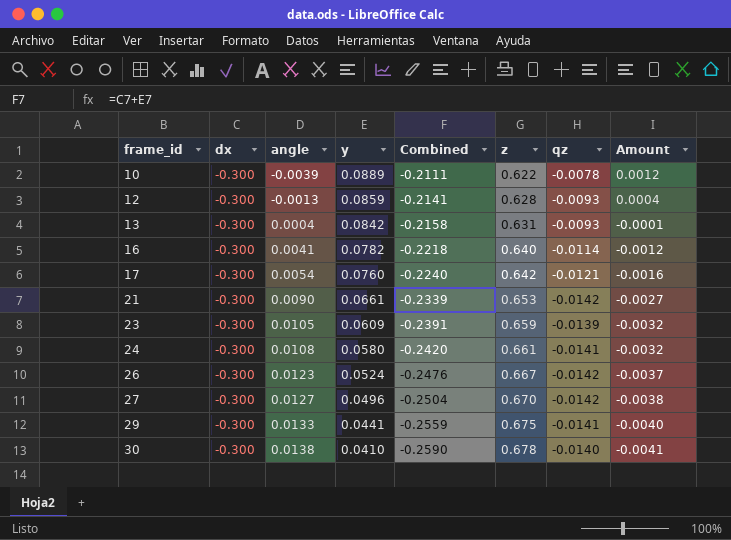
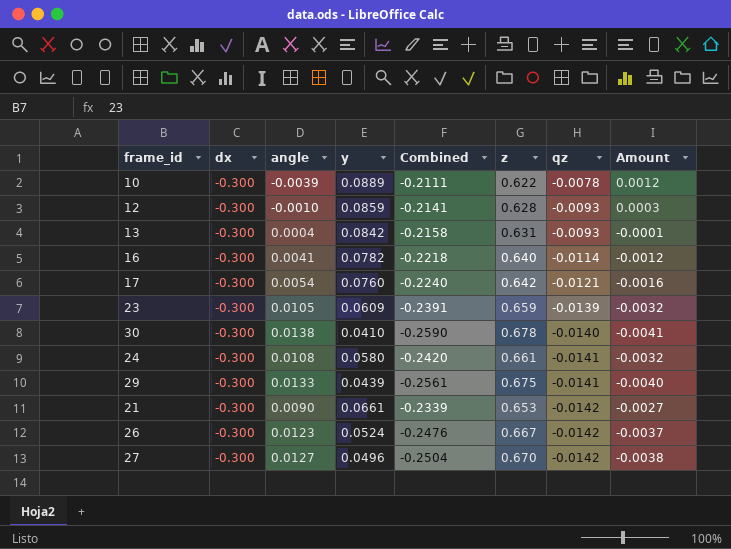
row order: frame_id ascending -> qz descending
12 | angle: -0.0013 -> -0.0010
12 | Amount: 0.0004 -> 0.0003
29 | y: 0.0441 -> 0.0439
29 | Combined: -0.2559 -> -0.2561

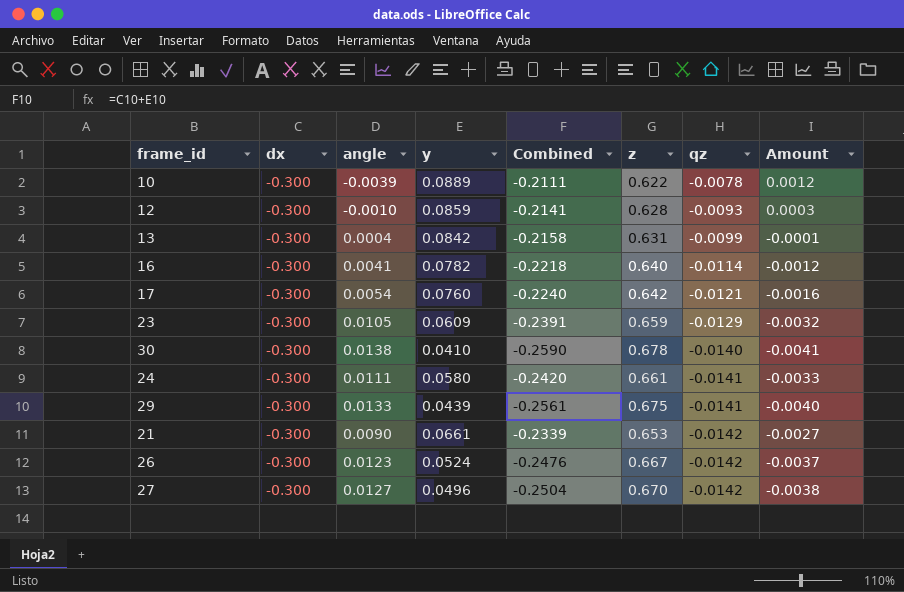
13 | qz: -0.0093 -> -0.0099
23 | qz: -0.0139 -> -0.0129
24 | angle: 0.0108 -> 0.0111
24 | Amount: -0.0032 -> -0.0033

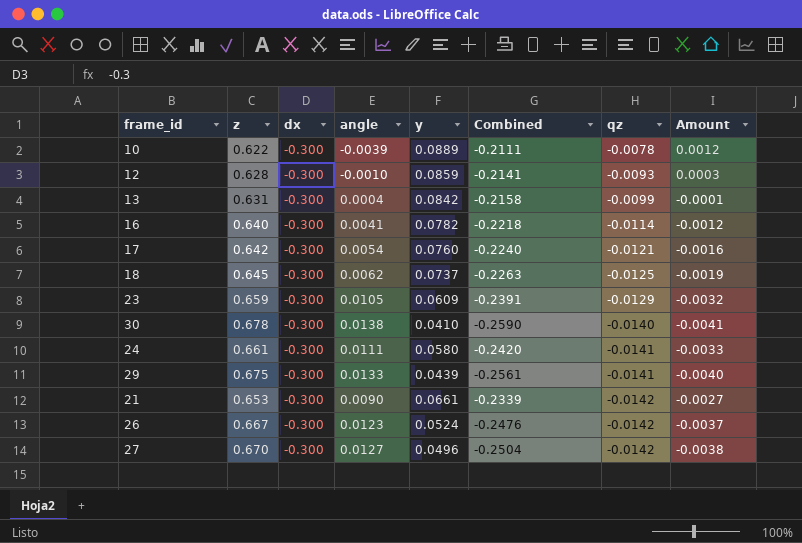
column z | position: 6 -> 2
row 18: none -> 0.645 | -0.300 | 0.0062 | 0.0737 | -0.2263 | -0.0125 | -0.0019

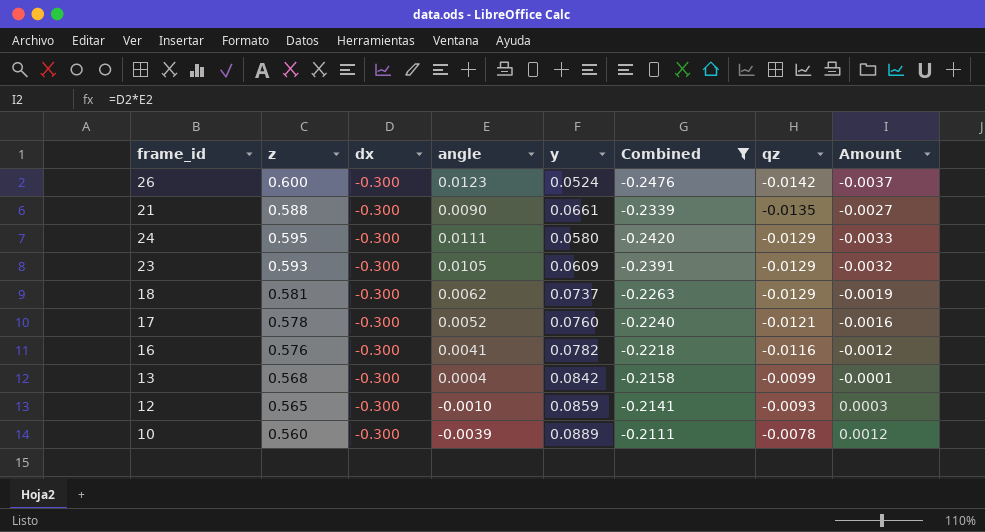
filter: none -> Combined >= -0.2476
row order: qz descending -> qz ascending
26 | z: 0.667 -> 0.600
21 | z: 0.653 -> 0.588
21 | qz: -0.0142 -> -0.0135
24 | z: 0.661 -> 0.595
24 | qz: -0.0141 -> -0.0129
23 | z: 0.659 -> 0.593
18 | z: 0.645 -> 0.581
18 | qz: -0.0125 -> -0.0129
17 | z: 0.642 -> 0.578
17 | angle: 0.0054 -> 0.0052
16 | z: 0.640 -> 0.576
16 | qz: -0.0114 -> -0.0116
13 | z: 0.631 -> 0.568
12 | z: 0.628 -> 0.565
10 | z: 0.622 -> 0.560

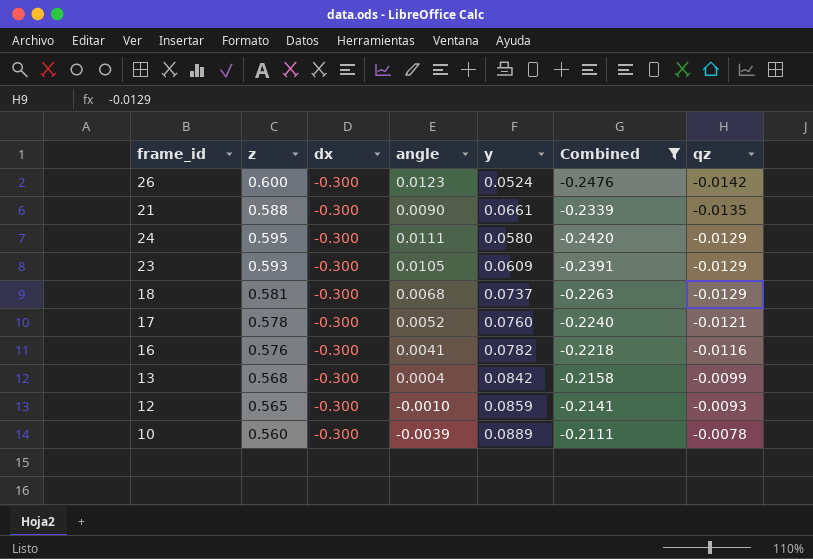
column Amount | formula: [dx] * [angle] -> none
18 | angle: 0.0062 -> 0.0068

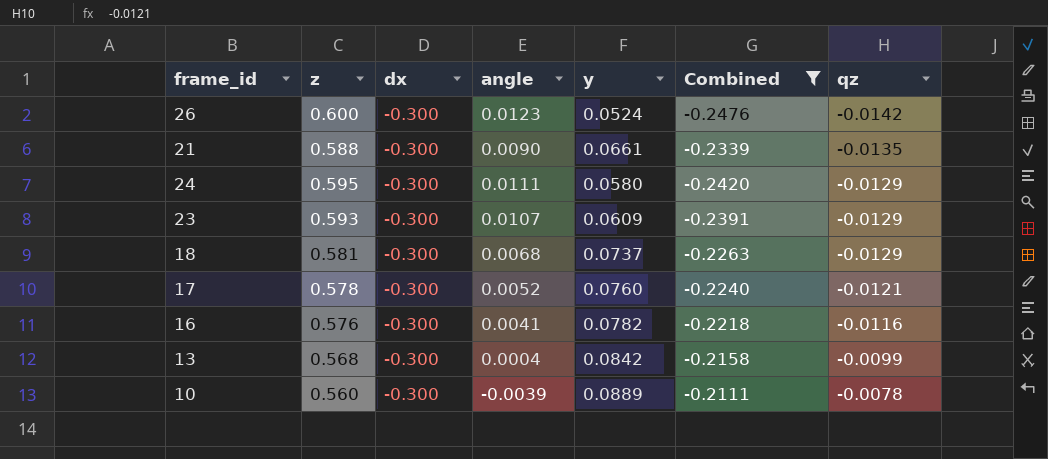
row 12: 0.565 | -0.300 | -0.0010 | 0.0859 | -0.2141 | -0.0093 -> none
23 | angle: 0.0105 -> 0.0107

